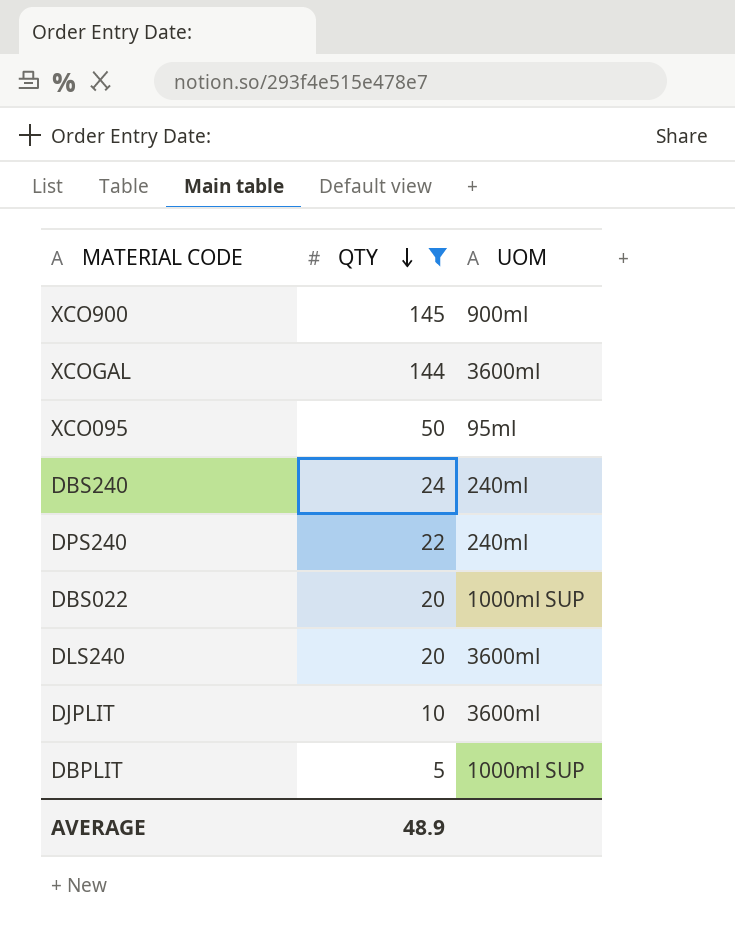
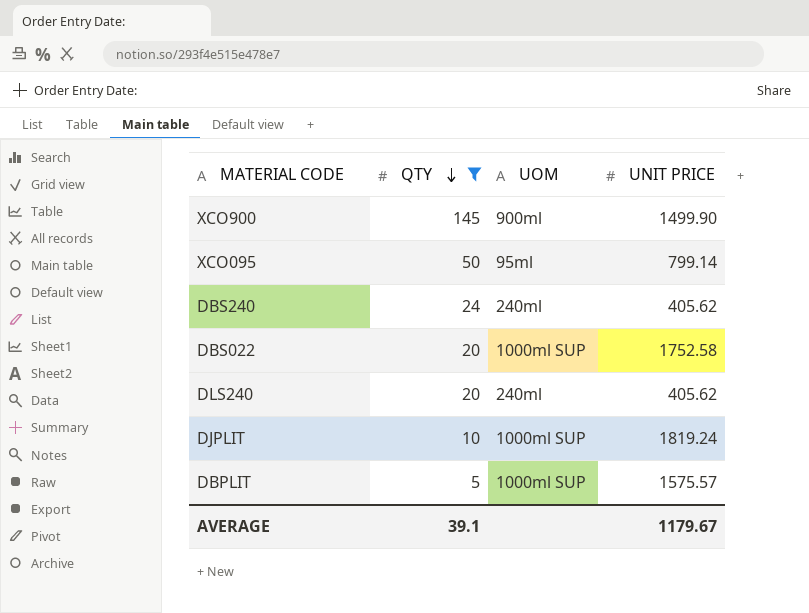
column UNIT PRICE | position: none -> 4
row XCOGAL: 144 | 3600ml -> none
row DPS240: 22 | 240ml -> none
DLS240 | UOM: 3600ml -> 240ml
DJPLIT | UOM: 3600ml -> 1000ml SUP
AVERAGE | QTY: 48.9 -> 39.1

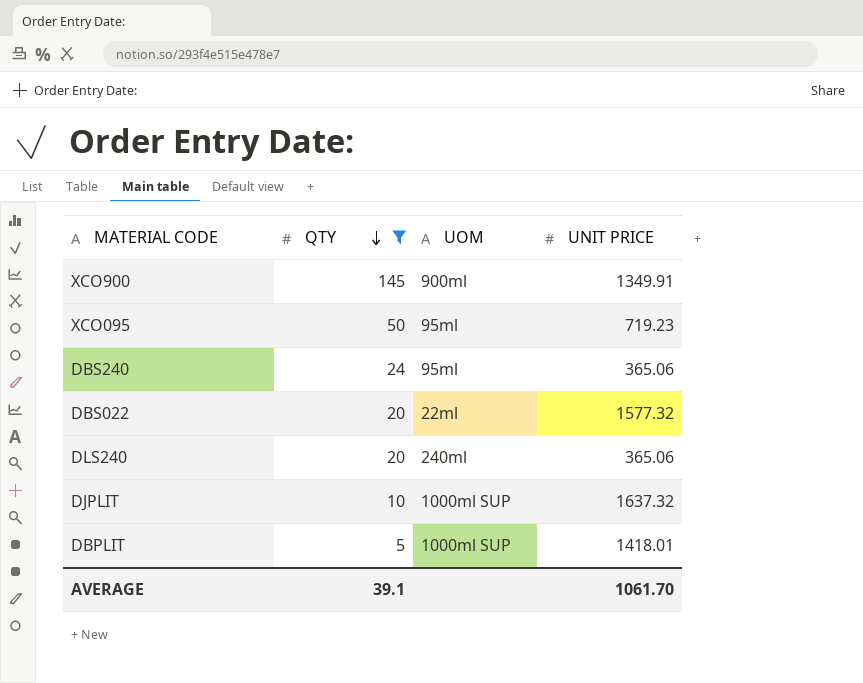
XCO900 | UNIT PRICE: 1499.90 -> 1349.91
XCO095 | UNIT PRICE: 799.14 -> 719.23
DBS240 | UOM: 240ml -> 95ml
DBS240 | UNIT PRICE: 405.62 -> 365.06
DBS022 | UOM: 1000ml SUP -> 22ml
DBS022 | UNIT PRICE: 1752.58 -> 1577.32
DLS240 | UNIT PRICE: 405.62 -> 365.06
DJPLIT | UNIT PRICE: 1819.24 -> 1637.32
DBPLIT | UNIT PRICE: 1575.57 -> 1418.01
AVERAGE | UNIT PRICE: 1179.67 -> 1061.70

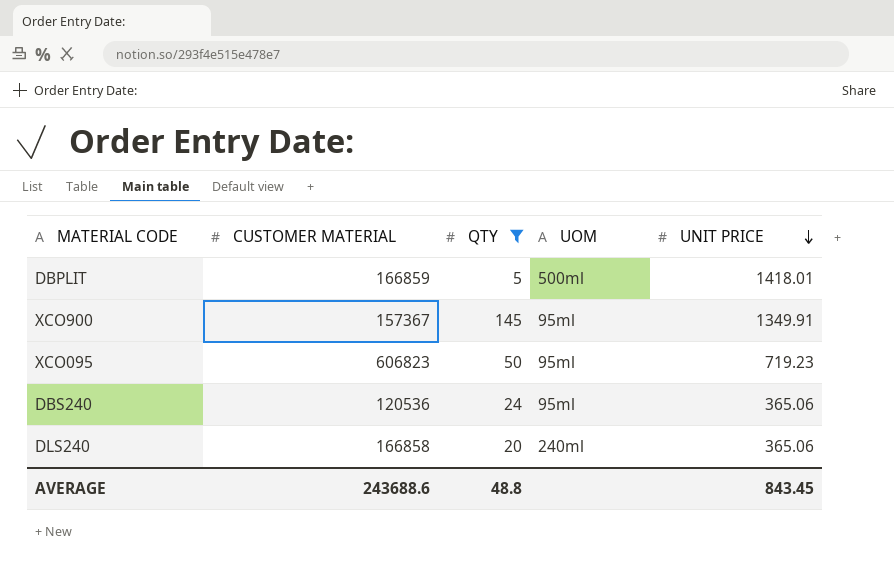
row order: QTY descending -> UNIT PRICE descending
column CUSTOMER MATERIAL | position: none -> 2
row DBS022: 20 | 22ml | 1577.32 -> none
row DJPLIT: 10 | 1000ml SUP | 1637.32 -> none
DBPLIT | UOM: 1000ml SUP -> 500ml
XCO900 | UOM: 900ml -> 95ml
AVERAGE | QTY: 39.1 -> 48.8
AVERAGE | UNIT PRICE: 1061.70 -> 843.45

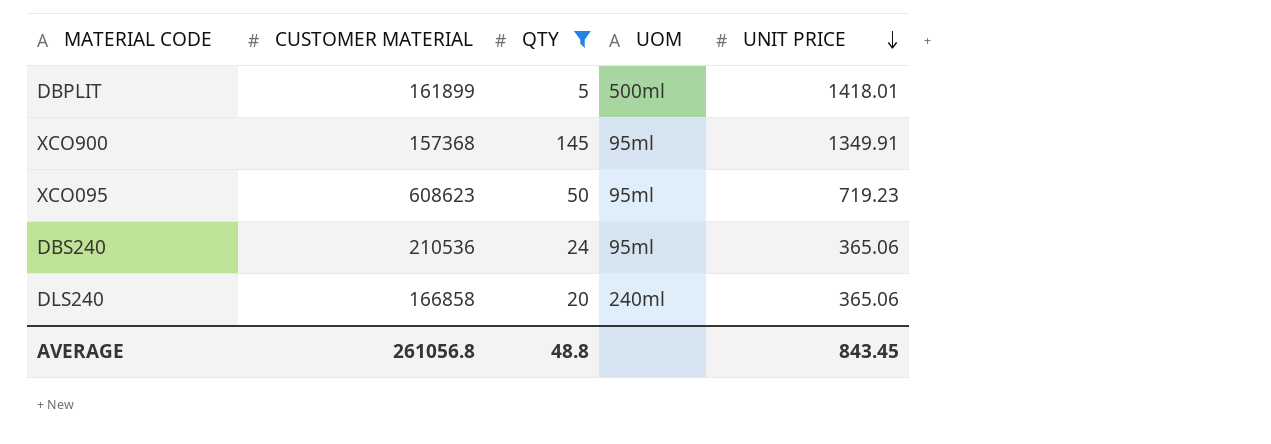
DBPLIT | CUSTOMER MATERIAL: 166859 -> 161899
XCO900 | CUSTOMER MATERIAL: 157367 -> 157368
XCO095 | CUSTOMER MATERIAL: 606823 -> 608623
DBS240 | CUSTOMER MATERIAL: 120536 -> 210536
AVERAGE | CUSTOMER MATERIAL: 243688.6 -> 261056.8

